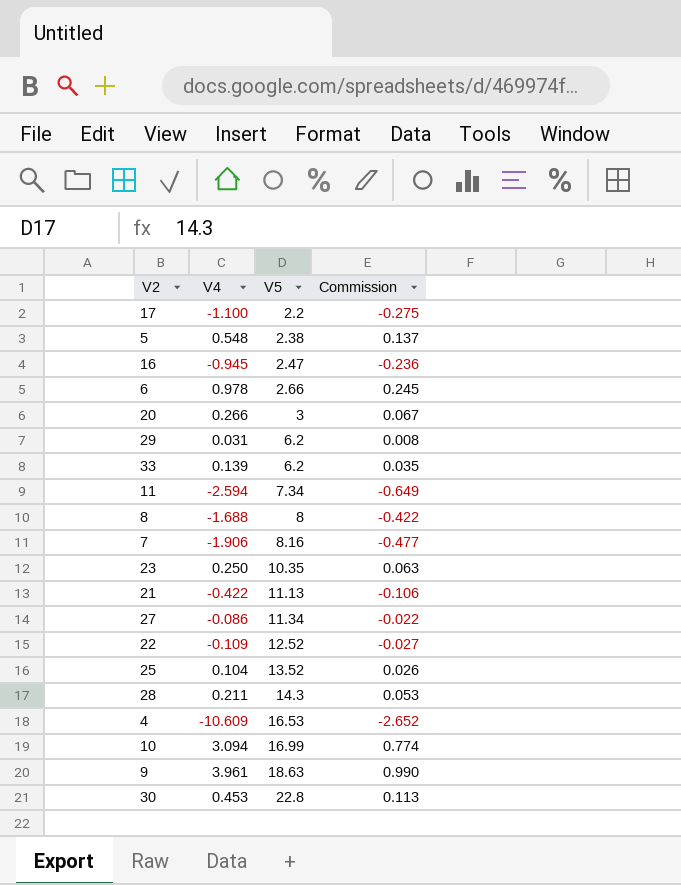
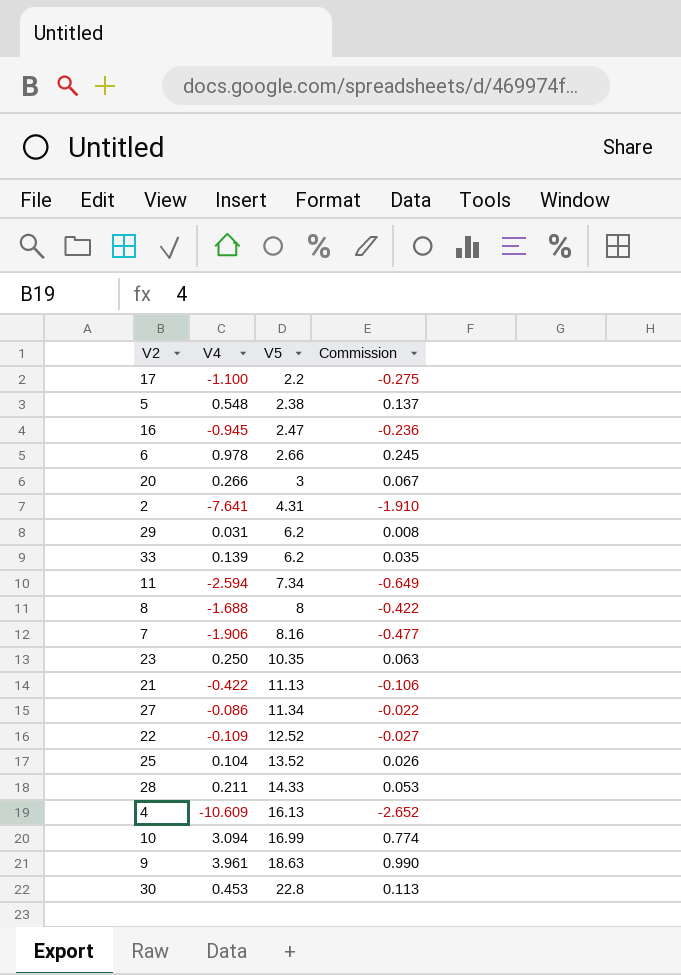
row 2: none -> -7.641 | 4.31 | -1.910
28 | V5: 14.3 -> 14.33
4 | V5: 16.53 -> 16.13

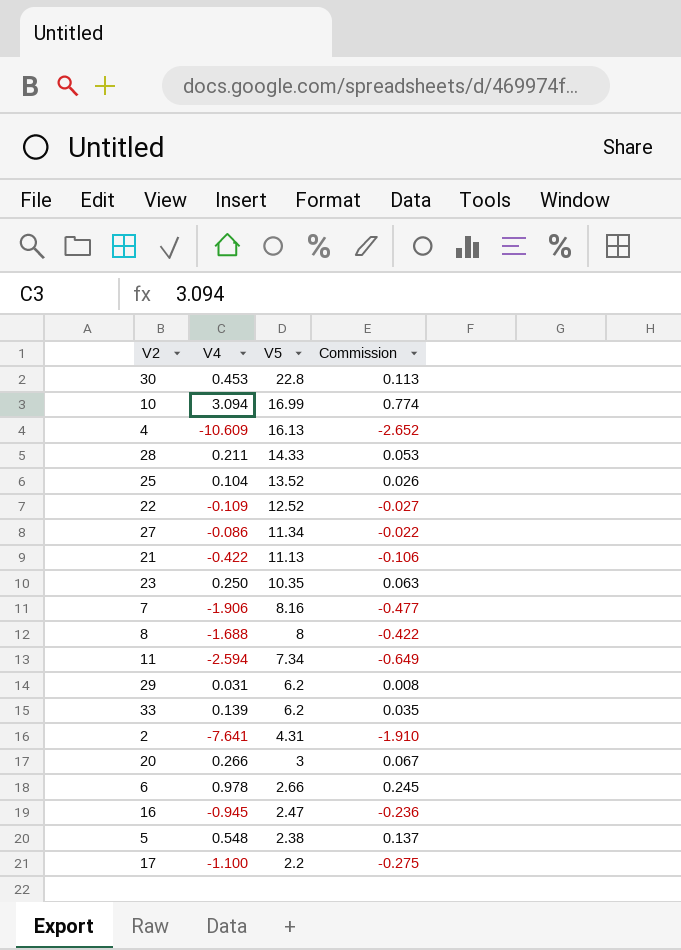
row order: V5 ascending -> V5 descending
row 9: 3.961 | 18.63 | 0.990 -> none

